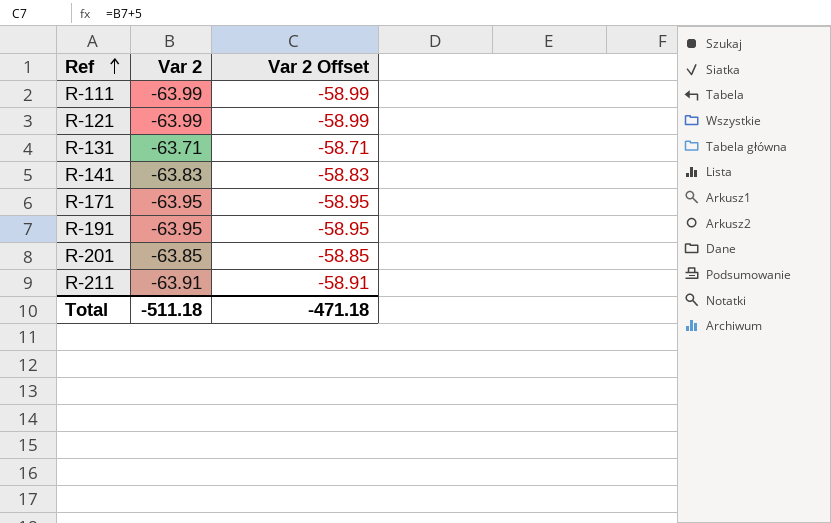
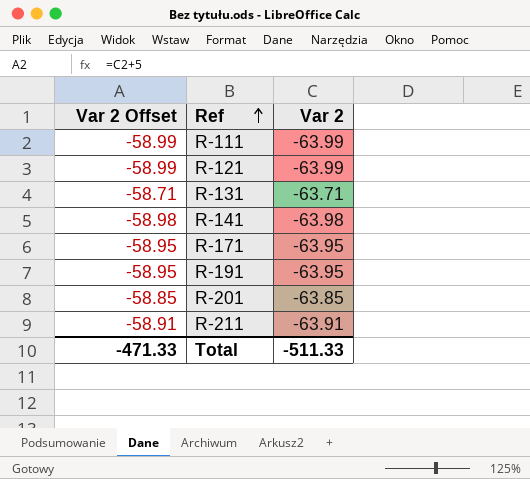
column Var 2 Offset | position: 3 -> 1
R-141 | Var 2 Offset: -58.83 -> -58.98
R-141 | Var 2: -63.83 -> -63.98
Total | Var 2 Offset: -471.18 -> -471.33
Total | Var 2: -511.18 -> -511.33

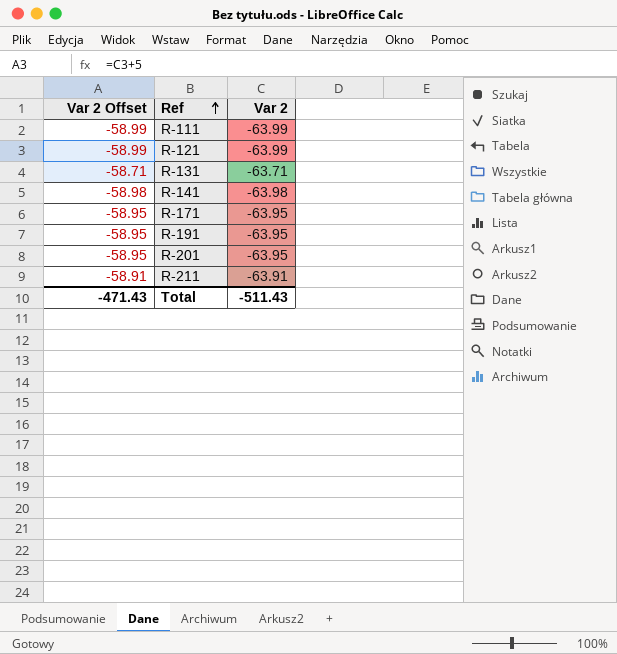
R-201 | Var 2 Offset: -58.85 -> -58.95
R-201 | Var 2: -63.85 -> -63.95
Total | Var 2 Offset: -471.33 -> -471.43
Total | Var 2: -511.33 -> -511.43

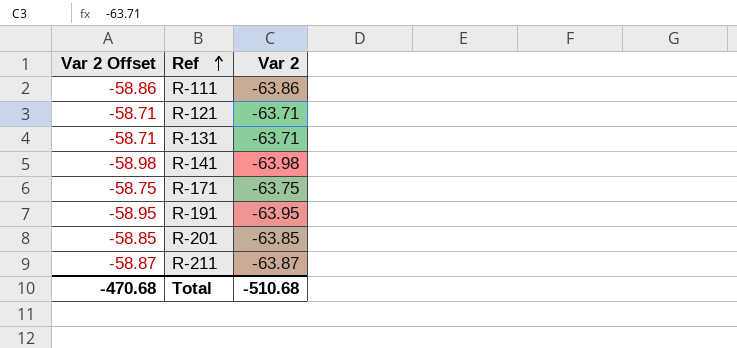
R-111 | Var 2 Offset: -58.99 -> -58.86
R-111 | Var 2: -63.99 -> -63.86
R-121 | Var 2 Offset: -58.99 -> -58.71
R-121 | Var 2: -63.99 -> -63.71
R-171 | Var 2 Offset: -58.95 -> -58.75
R-171 | Var 2: -63.95 -> -63.75
R-201 | Var 2 Offset: -58.95 -> -58.85
R-201 | Var 2: -63.95 -> -63.85
R-211 | Var 2 Offset: -58.91 -> -58.87
R-211 | Var 2: -63.91 -> -63.87
Total | Var 2 Offset: -471.43 -> -470.68
Total | Var 2: -511.43 -> -510.68

